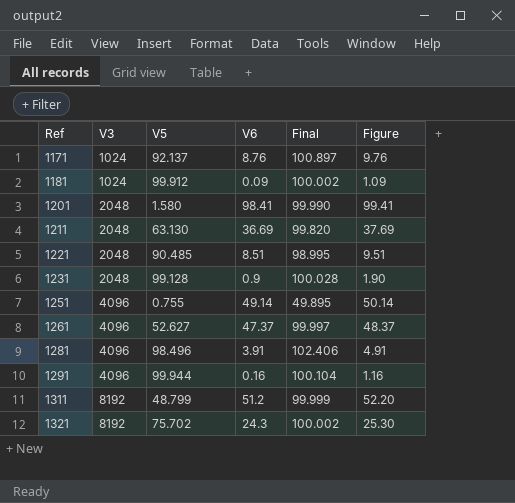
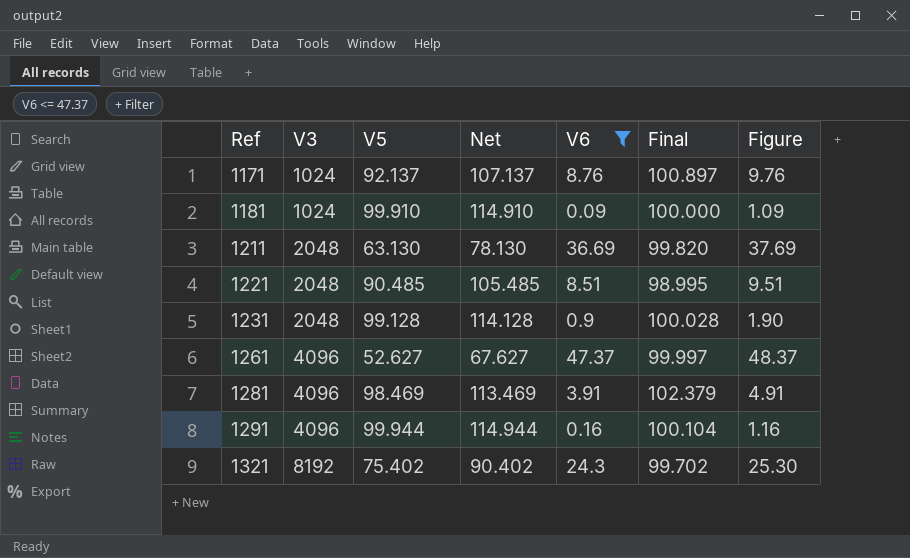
filter: none -> V6 <= 47.37
column Net | formula: none -> [V5] + 15
1181 | V5: 99.912 -> 99.910
1181 | Final: 100.002 -> 100.000
1281 | V5: 98.496 -> 98.469
1281 | Final: 102.406 -> 102.379
1321 | V5: 75.702 -> 75.402
1321 | Final: 100.002 -> 99.702

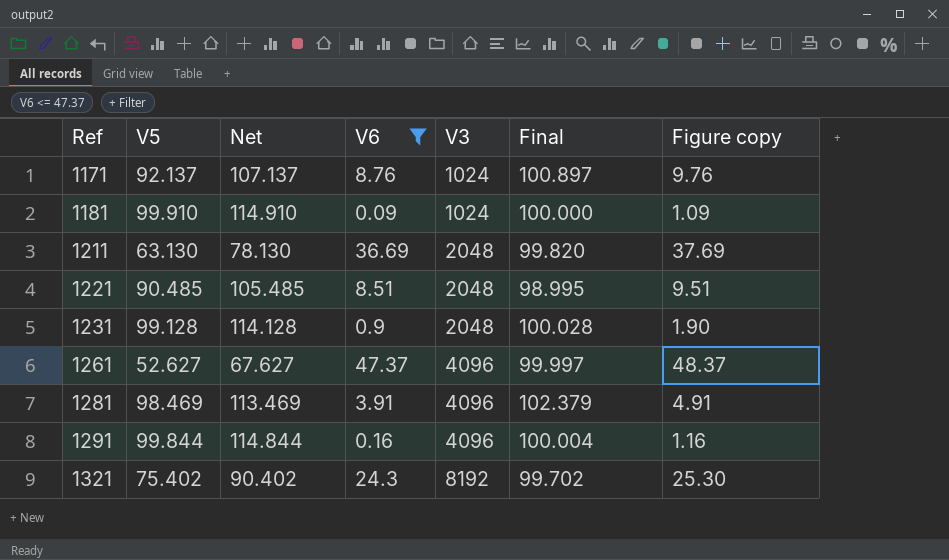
column V3 | position: 2 -> 5
column name: Figure -> Figure copy
1291 | V5: 99.944 -> 99.844
1291 | Net: 114.944 -> 114.844
1291 | Final: 100.104 -> 100.004

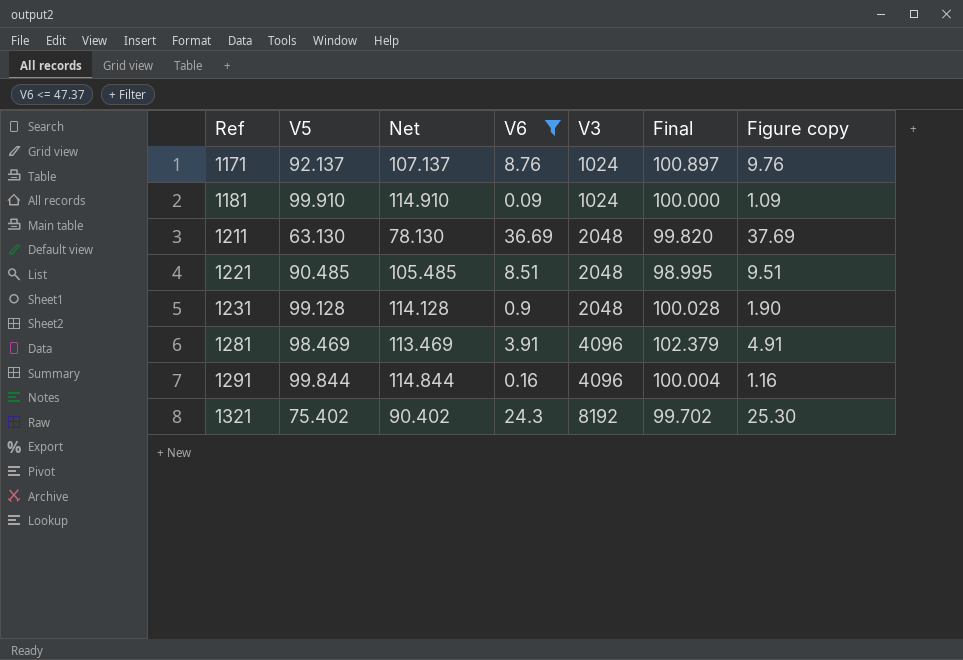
row 1261: 52.627 | 67.627 | 47.37 | 4096 | 99.997 | 48.37 -> none

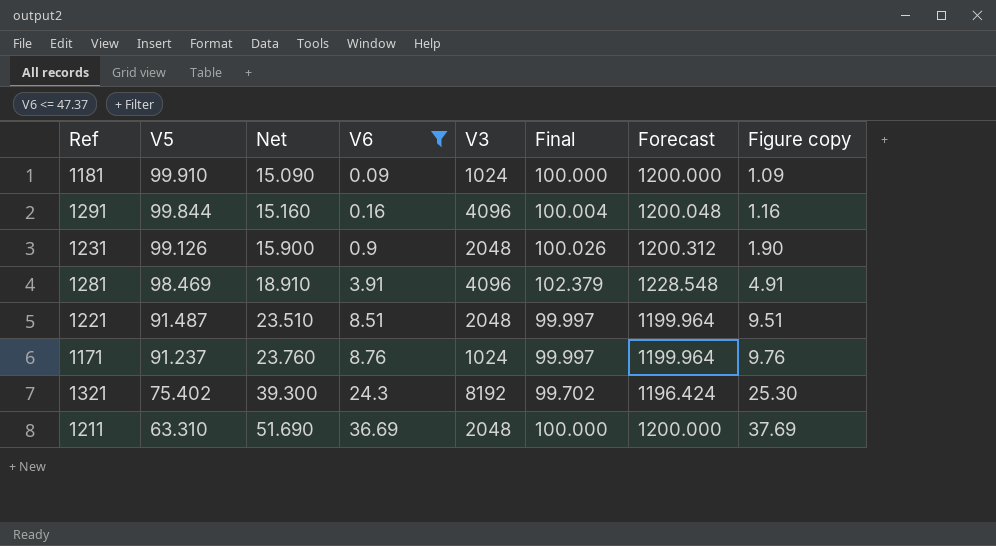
row order: Ref ascending -> V5 descending
column Net | formula: [V5] + 15 -> [V6] + 15
column Forecast | formula: none -> [Final] * 12
1231 | V5: 99.128 -> 99.126
1231 | Final: 100.028 -> 100.026
1221 | V5: 90.485 -> 91.487
1221 | Final: 98.995 -> 99.997
1171 | V5: 92.137 -> 91.237
1171 | Final: 100.897 -> 99.997
1211 | V5: 63.130 -> 63.310
1211 | Final: 99.820 -> 100.000

